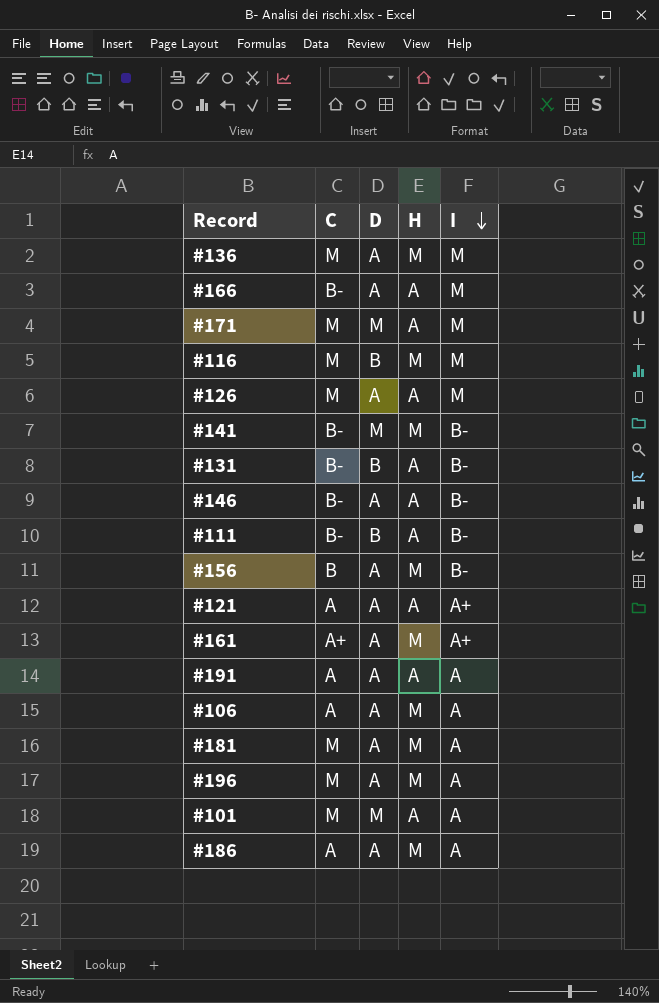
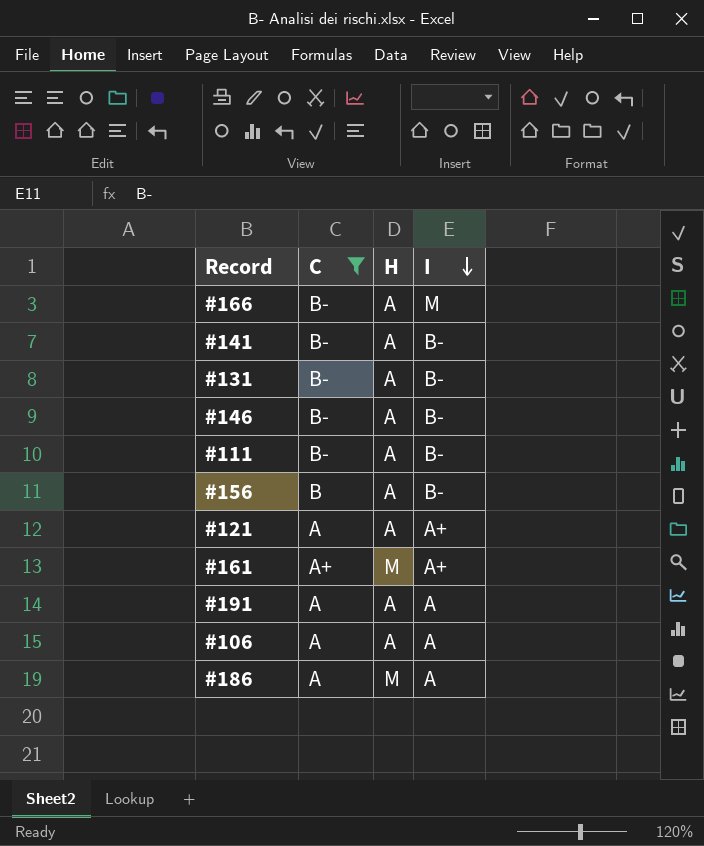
filter: none -> C != M
column D | position: 3 -> none
#141 | H: M -> A
#156 | H: M -> A
#106 | H: M -> A

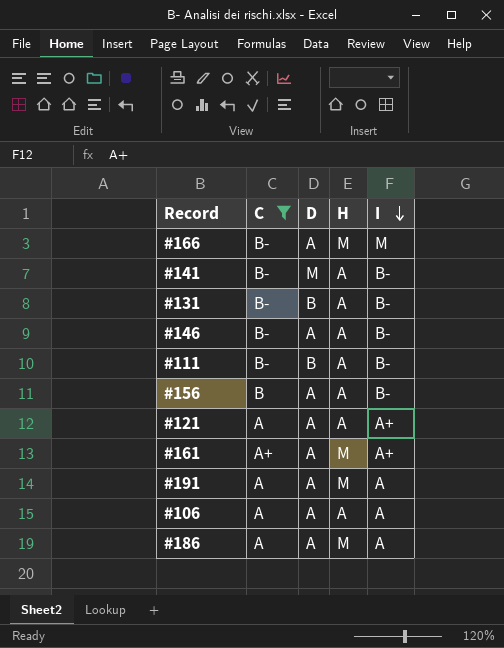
column D | position: none -> 3
#166 | H: A -> M
#191 | H: A -> M

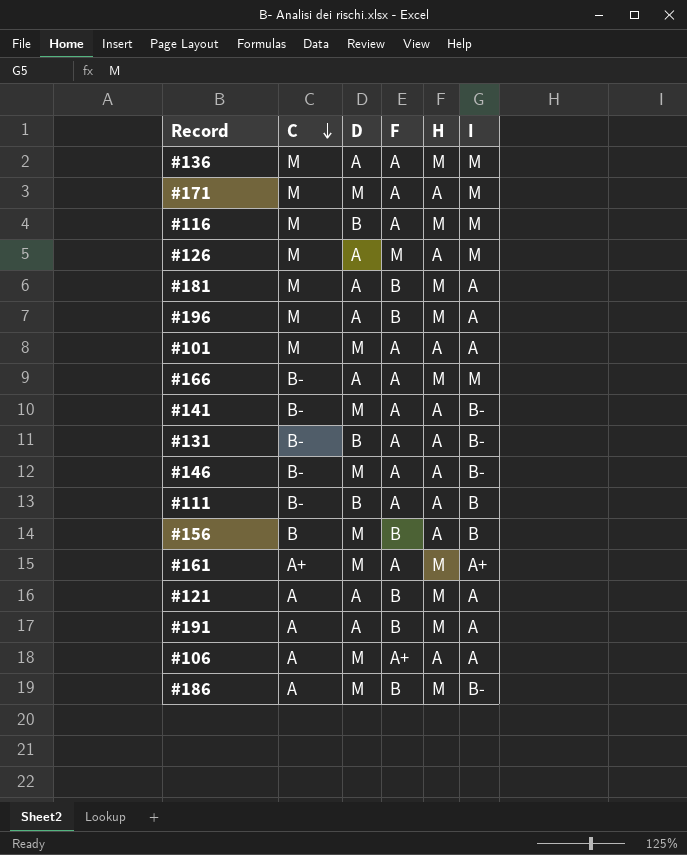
filter: C != M -> none
row order: I descending -> C descending
column F | position: none -> 4
#146 | D: A -> M
#111 | I: B- -> B
#156 | D: A -> M
#156 | I: B- -> B
#161 | D: A -> M
#121 | H: A -> M
#121 | I: A+ -> A
#106 | D: A -> M
#186 | D: A -> M
#186 | I: A -> B-

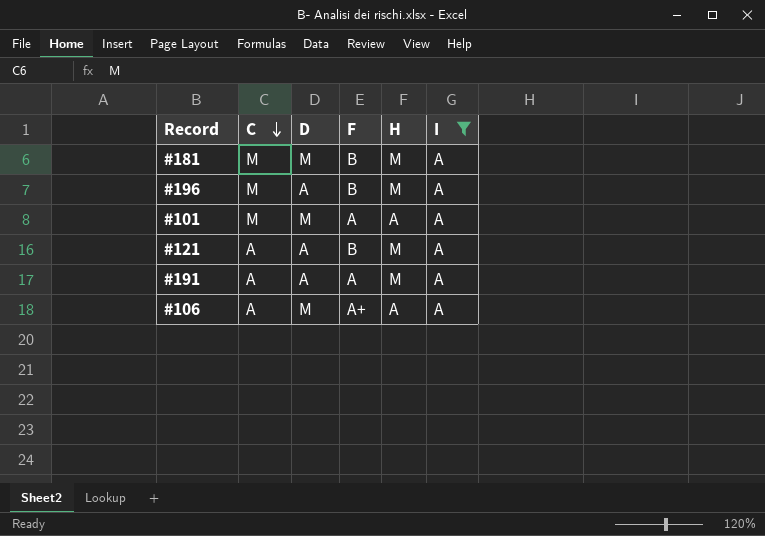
filter: none -> I = A
#181 | D: A -> M
#191 | F: B -> A

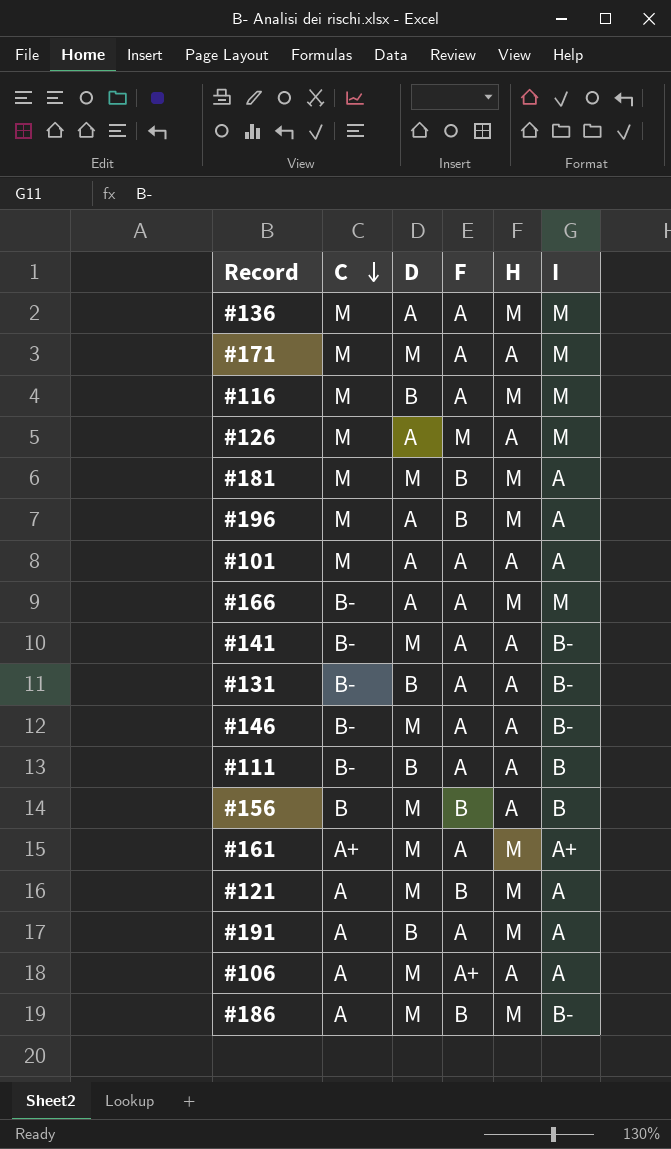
filter: I = A -> none
#101 | D: M -> A
#121 | D: A -> M
#191 | D: A -> B

